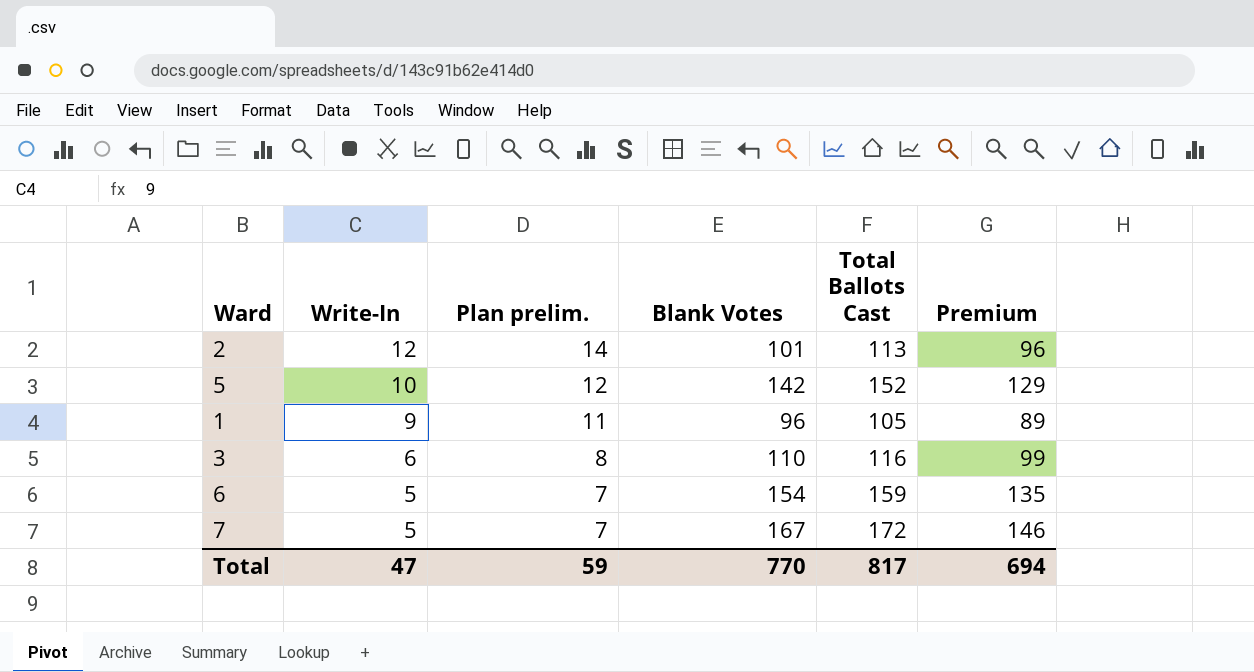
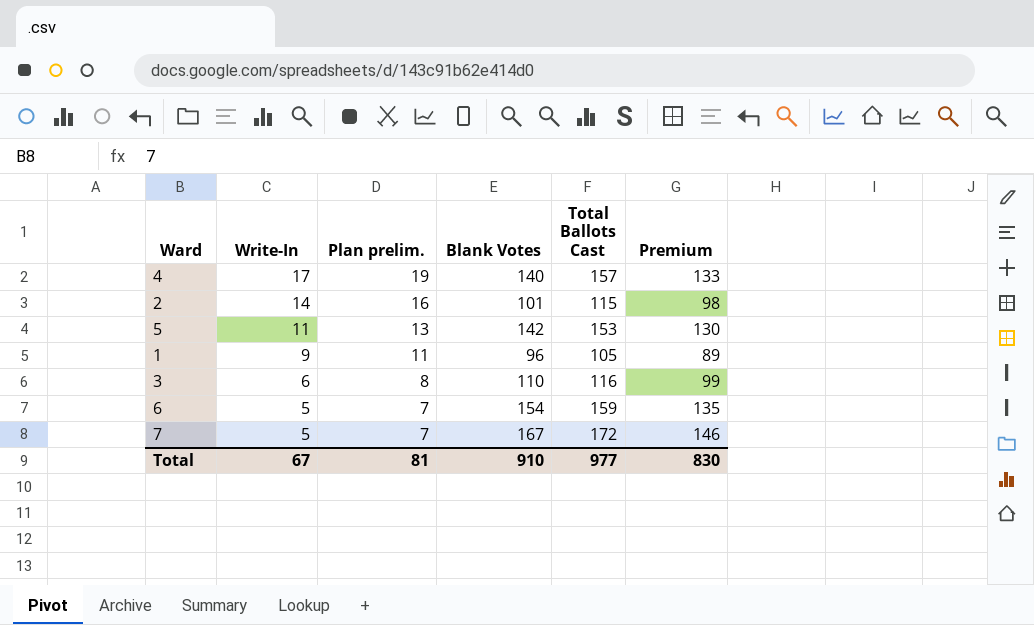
row 4: none -> 17 | 19 | 140 | 157 | 133
2 | Write-In: 12 -> 14
2 | Plan prelim.: 14 -> 16
2 | Total Ballots Cast: 113 -> 115
2 | Premium: 96 -> 98
5 | Write-In: 10 -> 11
5 | Plan prelim.: 12 -> 13
5 | Total Ballots Cast: 152 -> 153
5 | Premium: 129 -> 130
Total | Write-In: 47 -> 67
Total | Plan prelim.: 59 -> 81
Total | Blank Votes: 770 -> 910
Total | Total Ballots Cast: 817 -> 977
Total | Premium: 694 -> 830

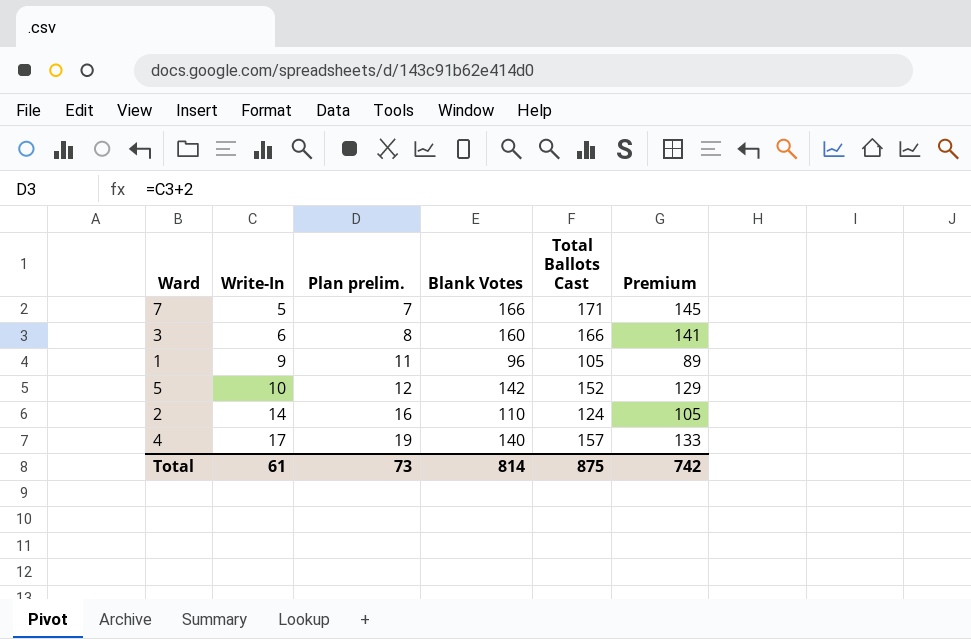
row order: Write-In descending -> Write-In ascending
row 6: 5 | 7 | 154 | 159 | 135 -> none
7 | Blank Votes: 167 -> 166
7 | Total Ballots Cast: 172 -> 171
7 | Premium: 146 -> 145
3 | Blank Votes: 110 -> 160
3 | Total Ballots Cast: 116 -> 166
3 | Premium: 99 -> 141
5 | Write-In: 11 -> 10
5 | Plan prelim.: 13 -> 12
5 | Total Ballots Cast: 153 -> 152
5 | Premium: 130 -> 129
2 | Blank Votes: 101 -> 110
2 | Total Ballots Cast: 115 -> 124
2 | Premium: 98 -> 105
Total | Write-In: 67 -> 61
Total | Plan prelim.: 81 -> 73
Total | Blank Votes: 910 -> 814
Total | Total Ballots Cast: 977 -> 875
Total | Premium: 830 -> 742

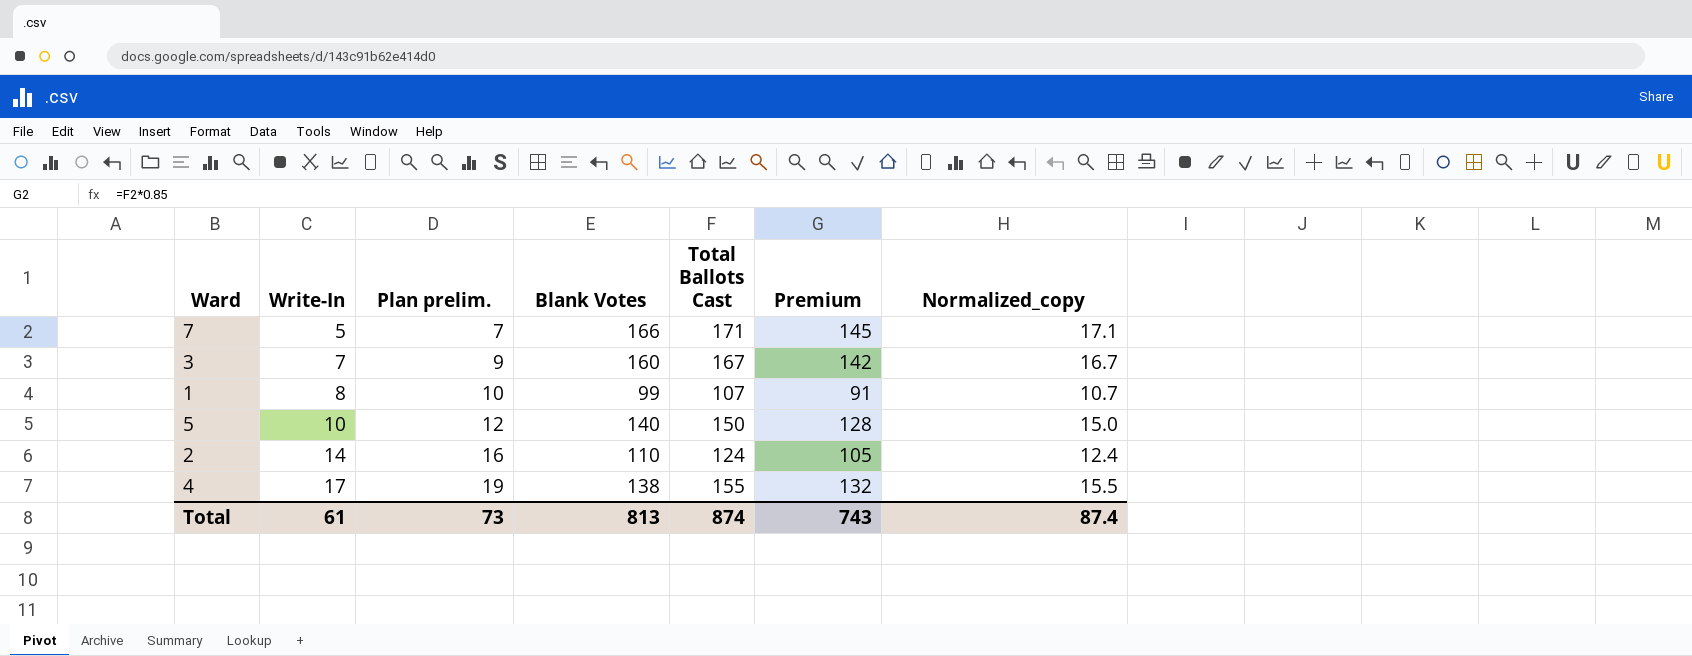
column Normalized_copy | formula: none -> [Total Ballots Cast] * 0.1
3 | Write-In: 6 -> 7
3 | Plan prelim.: 8 -> 9
3 | Total Ballots Cast: 166 -> 167
3 | Premium: 141 -> 142
1 | Write-In: 9 -> 8
1 | Plan prelim.: 11 -> 10
1 | Blank Votes: 96 -> 99
1 | Total Ballots Cast: 105 -> 107
1 | Premium: 89 -> 91
5 | Blank Votes: 142 -> 140
5 | Total Ballots Cast: 152 -> 150
5 | Premium: 129 -> 128
4 | Blank Votes: 140 -> 138
4 | Total Ballots Cast: 157 -> 155
4 | Premium: 133 -> 132
Total | Blank Votes: 814 -> 813
Total | Total Ballots Cast: 875 -> 874
Total | Premium: 742 -> 743

